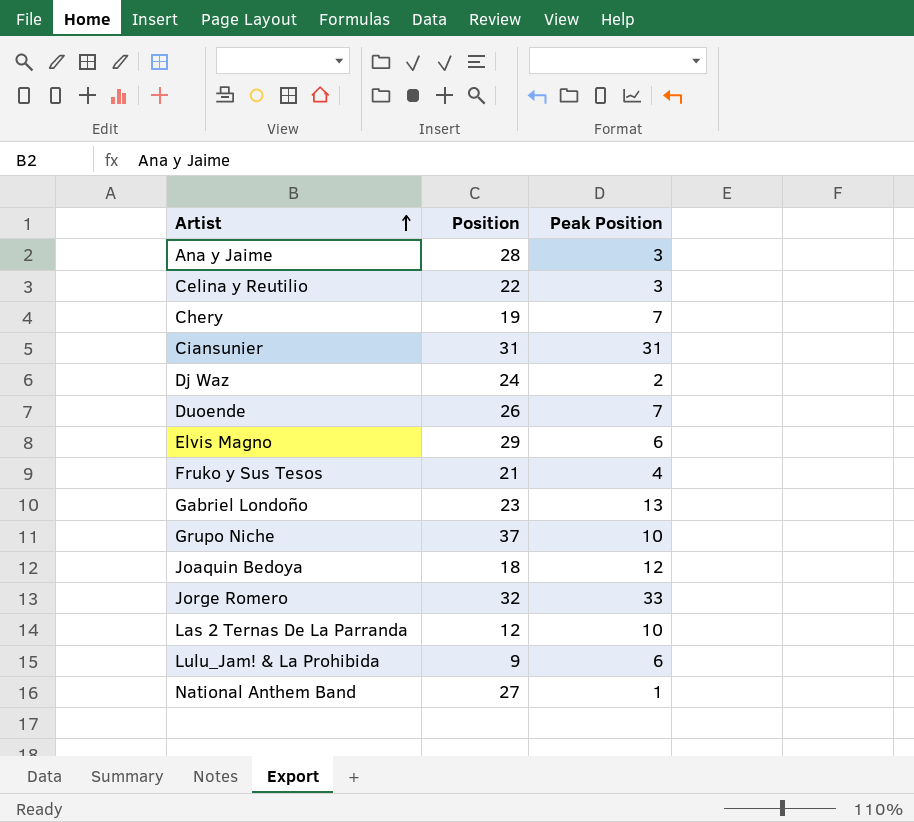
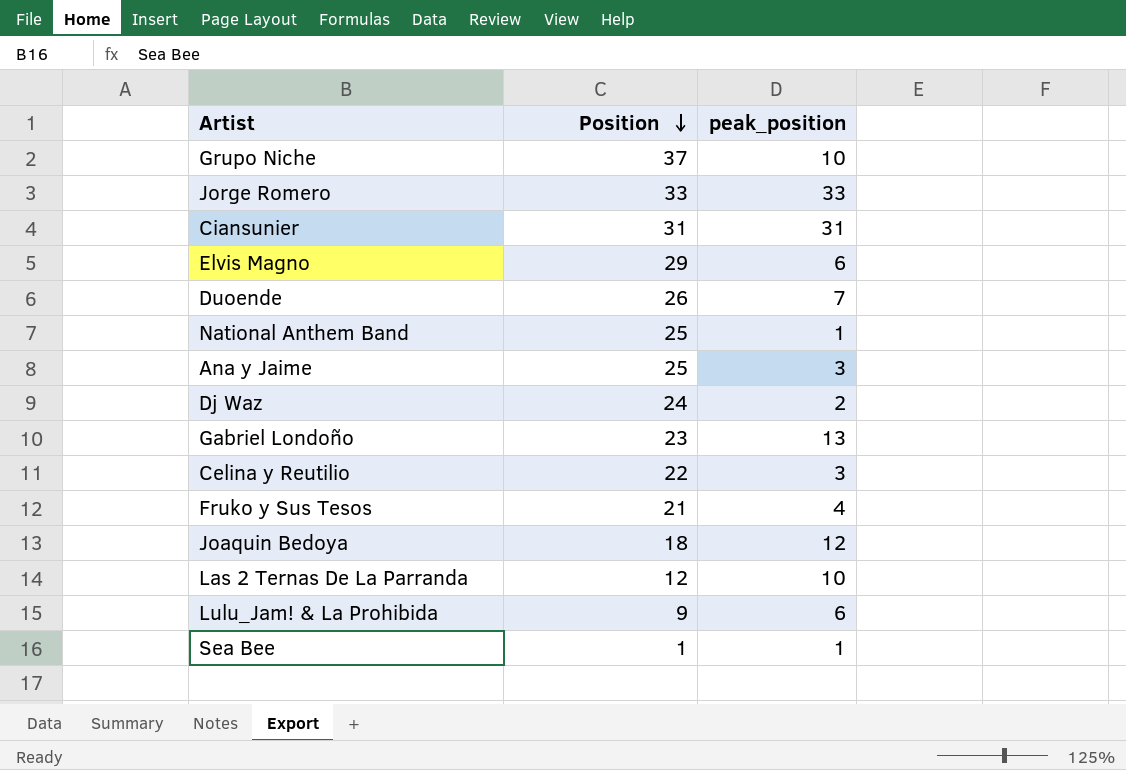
row order: Artist ascending -> Position descending
column name: Peak Position -> peak_position
row Chery: 19 | 7 -> none
Jorge Romero | Position: 32 -> 33
National Anthem Band | Position: 27 -> 25
Ana y Jaime | Position: 28 -> 25
row Sea Bee: none -> 1 | 1

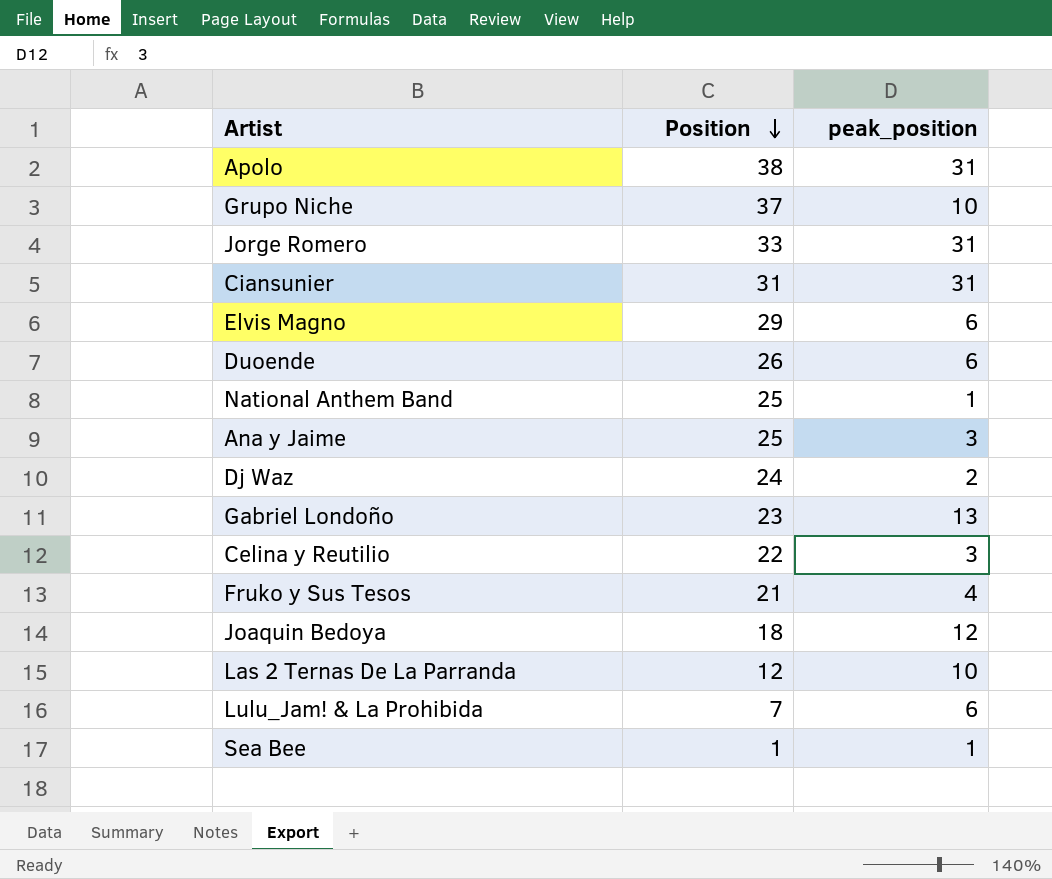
row Apolo: none -> 38 | 31
Jorge Romero | peak_position: 33 -> 31
Duoende | peak_position: 7 -> 6
Lulu_Jam! & La Prohibida | Position: 9 -> 7

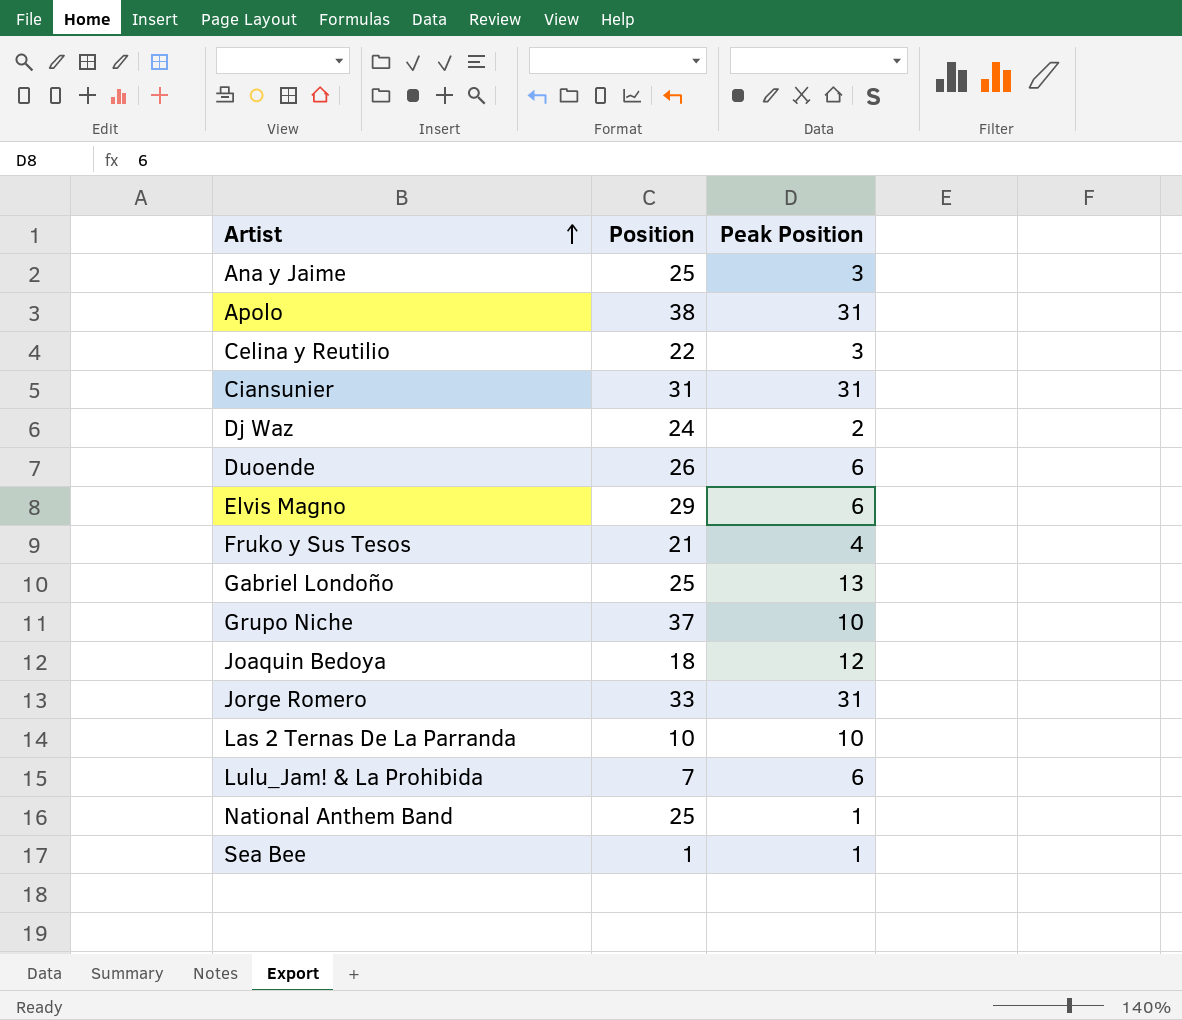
row order: Position descending -> Artist ascending
column name: peak_position -> Peak Position
Gabriel Londoño | Position: 23 -> 25
Las 2 Ternas De La Parranda | Position: 12 -> 10

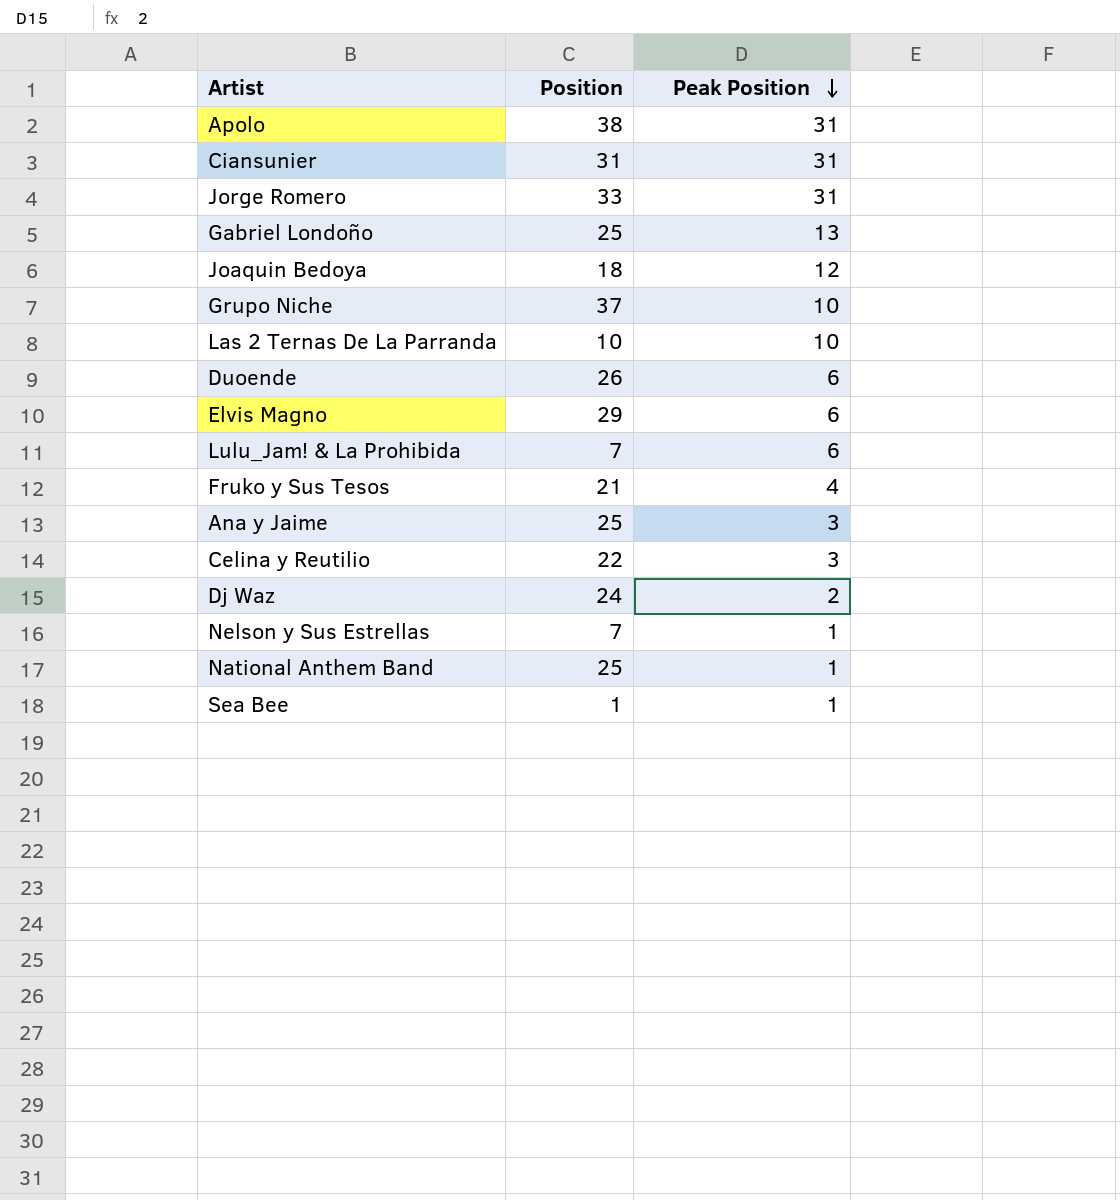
row order: Artist ascending -> Peak Position descending
row Nelson y Sus Estrellas: none -> 7 | 1

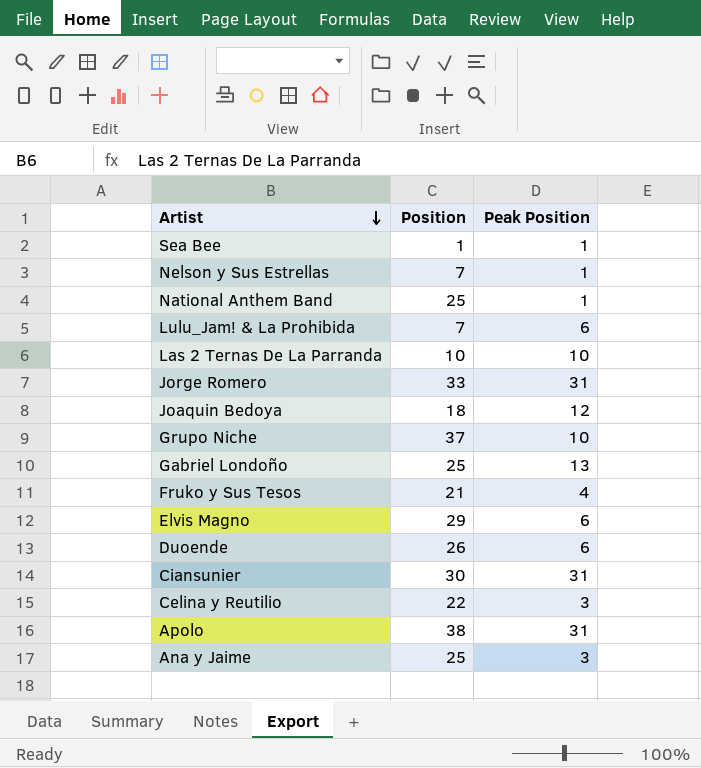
row order: Peak Position descending -> Artist descending
row Dj Waz: 24 | 2 -> none
Ciansunier | Position: 31 -> 30

